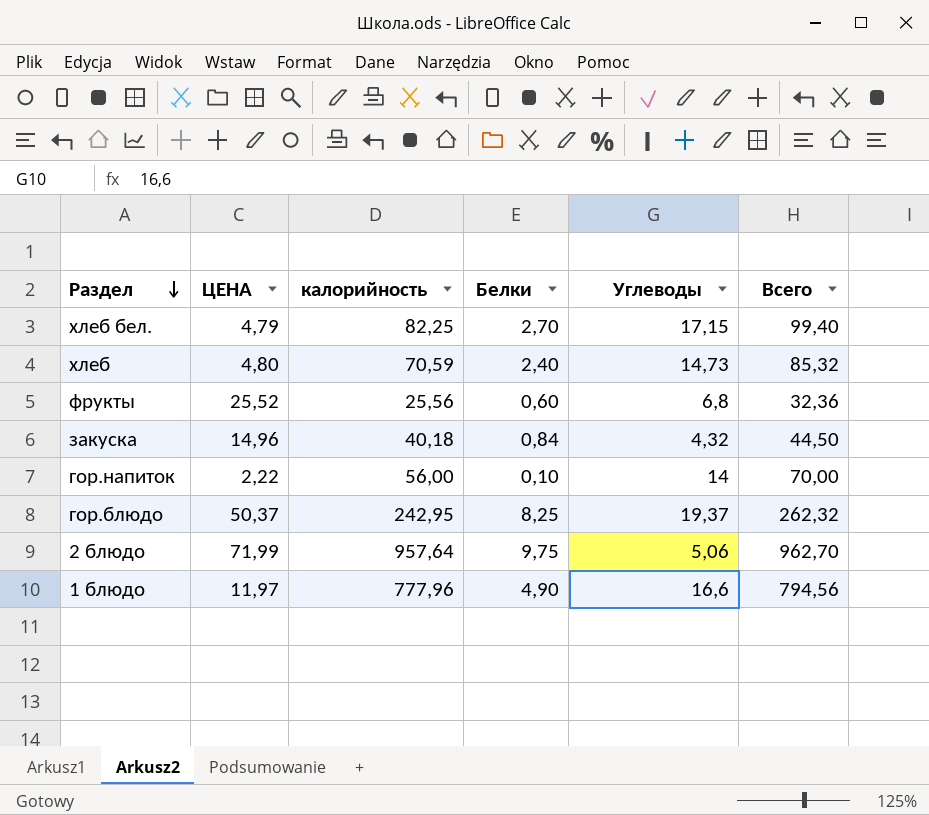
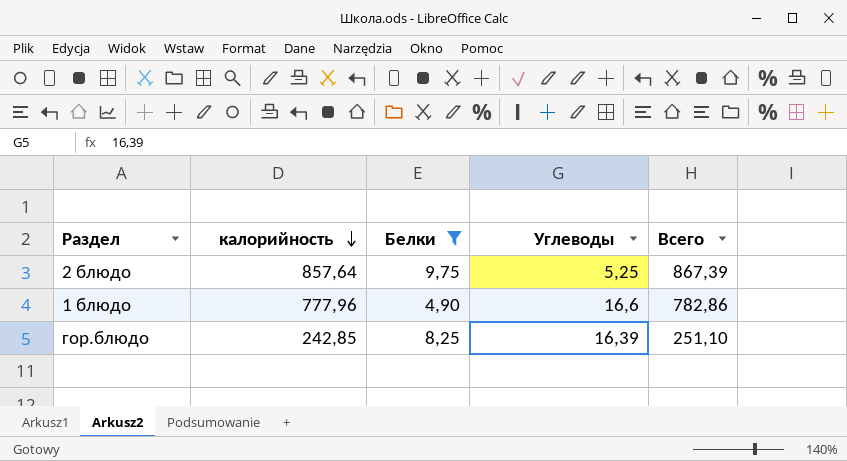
filter: none -> Белки >= 4,90
row order: Раздел descending -> калорийность descending
column ЦЕНА | position: 2 -> none
column Всего | formula: [калорийность] + [Углеводы] -> [калорийность] + [Белки]
2 блюдо | калорийность: 957,64 -> 857,64
2 блюдо | Углеводы: 5,06 -> 5,25
гор.блюдо | калорийность: 242,95 -> 242,85
гор.блюдо | Углеводы: 19,37 -> 16,39

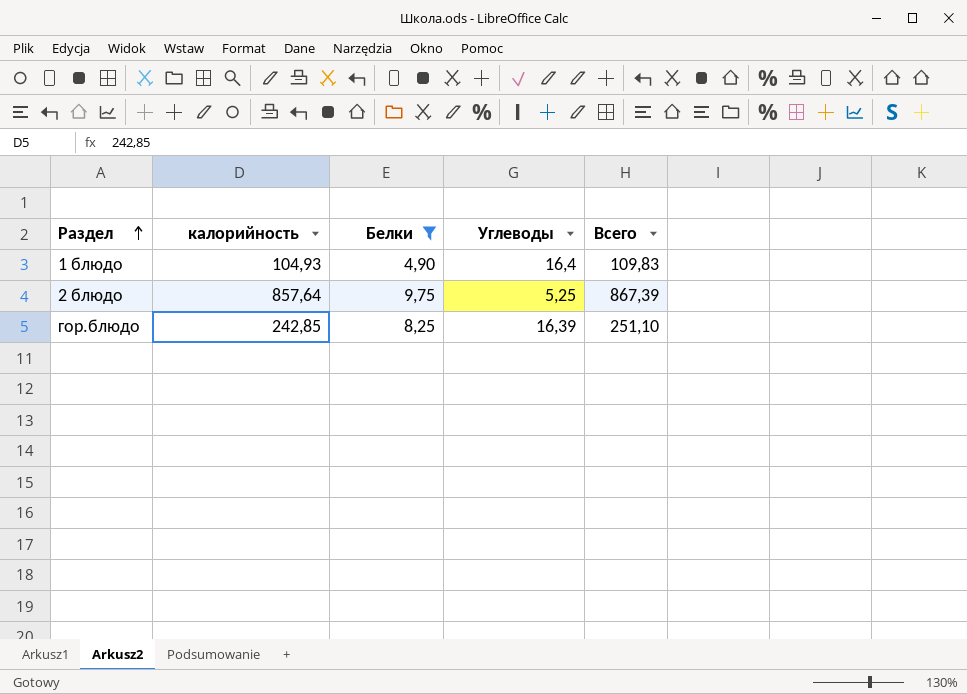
row order: калорийность descending -> Раздел ascending
1 блюдо | калорийность: 777,96 -> 104,93
1 блюдо | Углеводы: 16,6 -> 16,4
1 блюдо | Всего: 782,86 -> 109,83

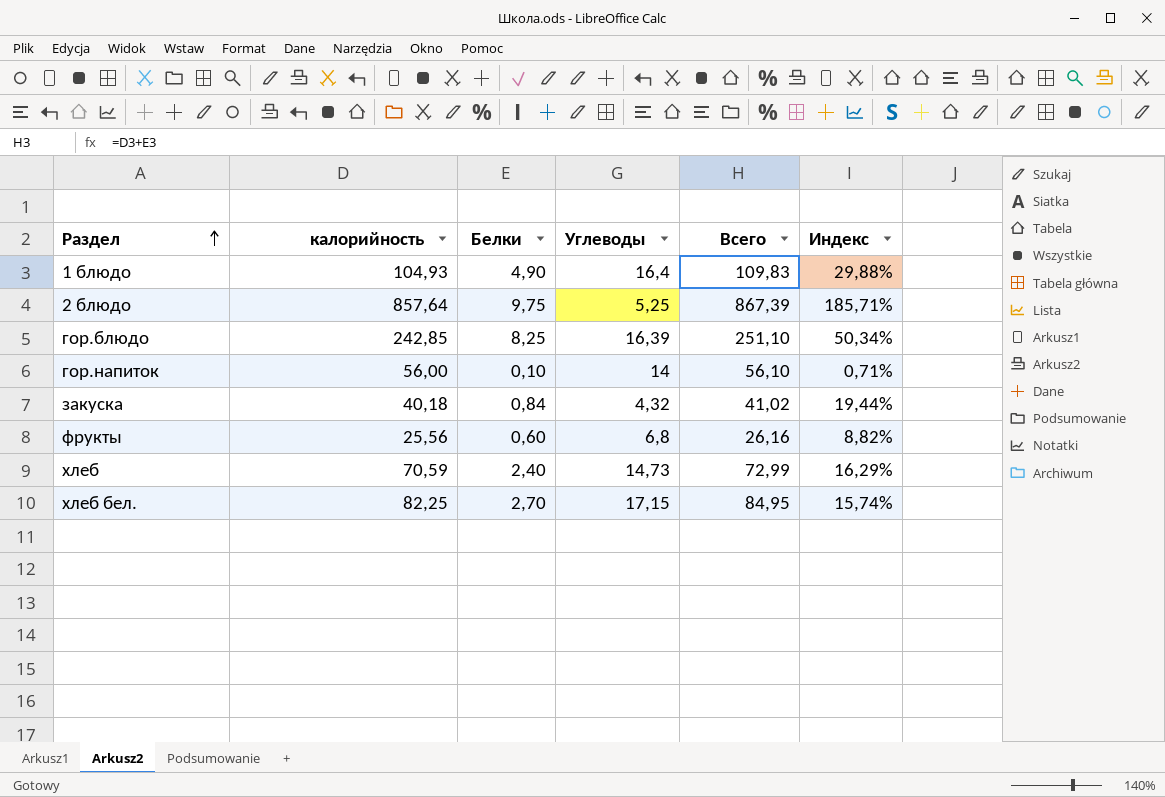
filter: Белки >= 4,90 -> none
column Индекс | formula: none -> [Белки] / [Углеводы]

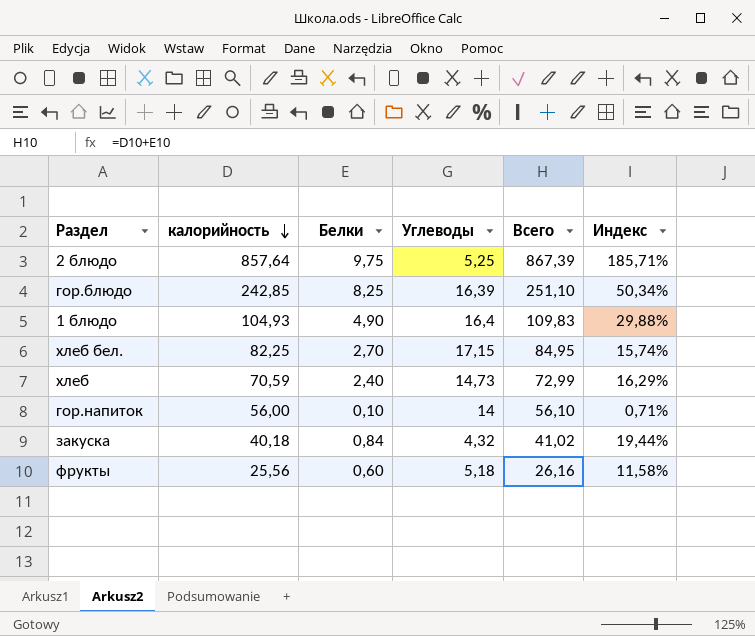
row order: Раздел ascending -> калорийность descending
фрукты | Углеводы: 6,8 -> 5,18
фрукты | Индекс: 8,82% -> 11,58%

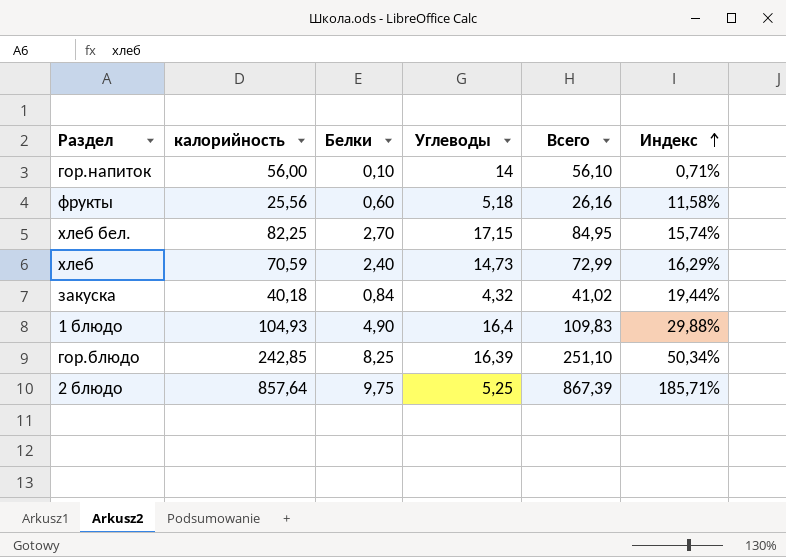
row order: калорийность descending -> Индекс ascending

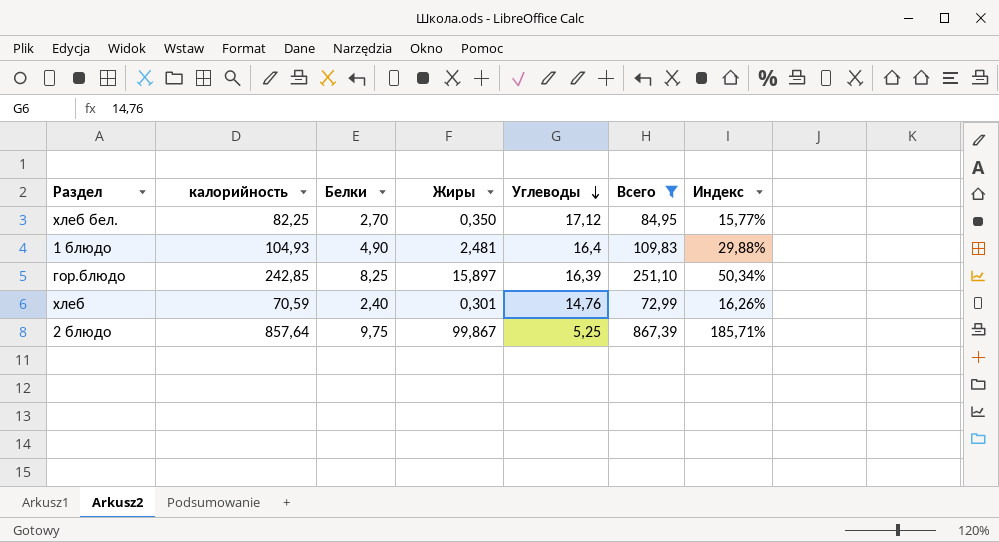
filter: none -> Всего >= 72,99
row order: Индекс ascending -> Углеводы descending
column Жиры | position: none -> 4
хлеб бел. | Углеводы: 17,15 -> 17,12
хлеб бел. | Индекс: 15,74% -> 15,77%
хлеб | Углеводы: 14,73 -> 14,76
хлеб | Индекс: 16,29% -> 16,26%

